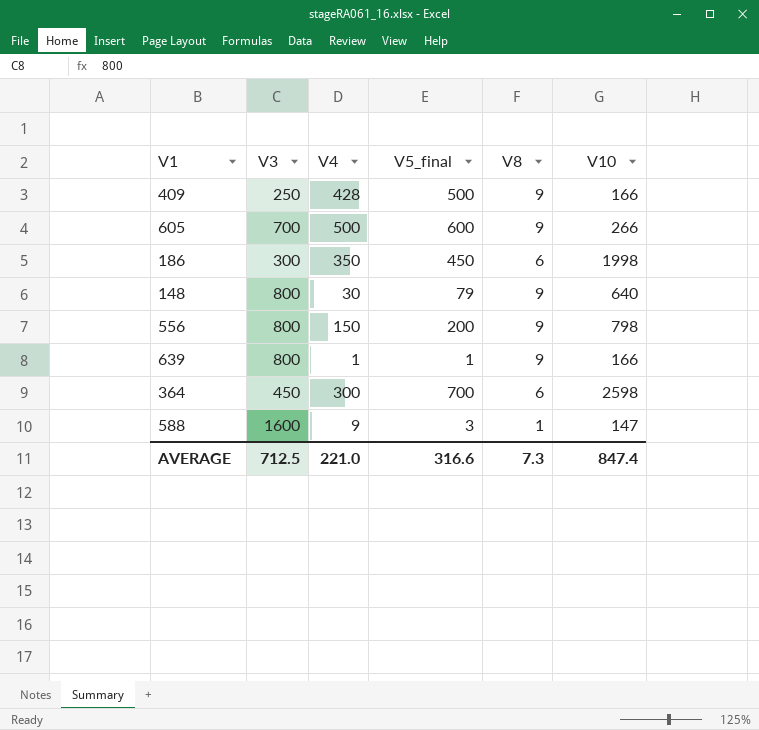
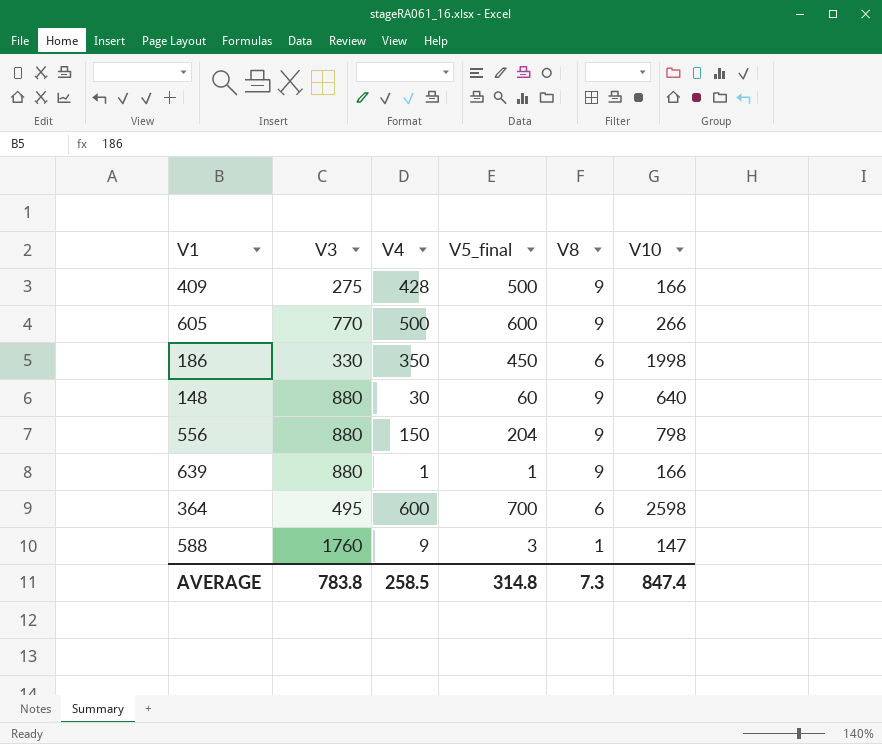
409 | V3: 250 -> 275
605 | V3: 700 -> 770
186 | V3: 300 -> 330
148 | V3: 800 -> 880
148 | V5_final: 79 -> 60
556 | V3: 800 -> 880
556 | V5_final: 200 -> 204
639 | V3: 800 -> 880
364 | V3: 450 -> 495
364 | V4: 300 -> 600
588 | V3: 1600 -> 1760
AVERAGE | V3: 712.5 -> 783.8
AVERAGE | V4: 221.0 -> 258.5
AVERAGE | V5_final: 316.6 -> 314.8

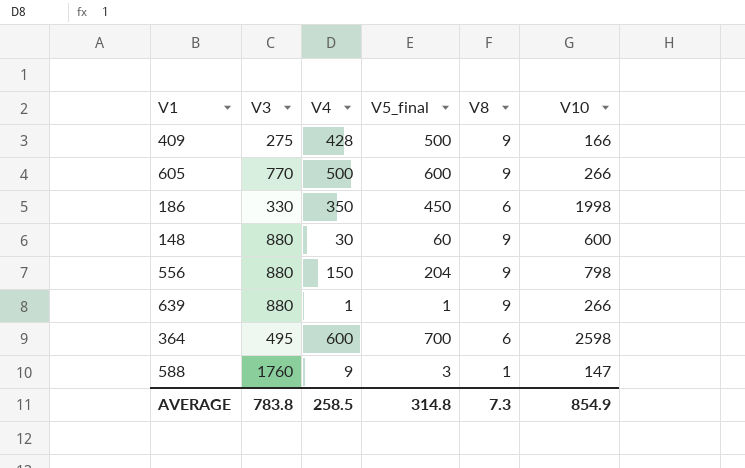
148 | V10: 640 -> 600
639 | V10: 166 -> 266
AVERAGE | V10: 847.4 -> 854.9

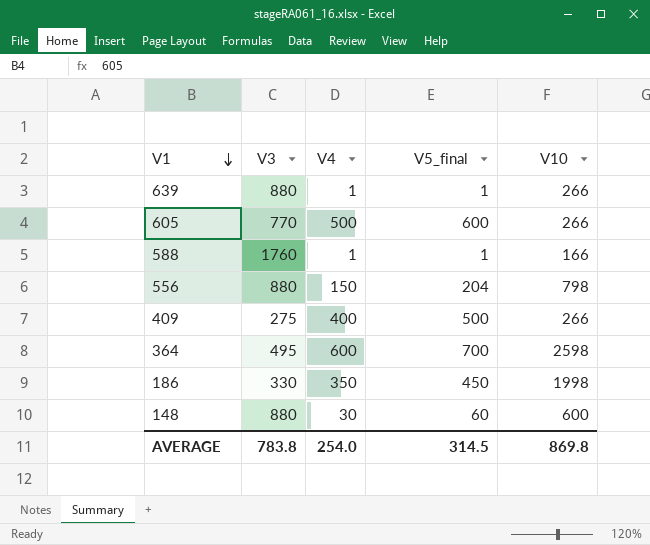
row order: none -> V1 descending
column V8 | position: 5 -> none
588 | V4: 9 -> 1
588 | V5_final: 3 -> 1
588 | V10: 147 -> 166
409 | V4: 428 -> 400
409 | V10: 166 -> 266
AVERAGE | V4: 258.5 -> 254.0
AVERAGE | V5_final: 314.8 -> 314.5
AVERAGE | V10: 854.9 -> 869.8

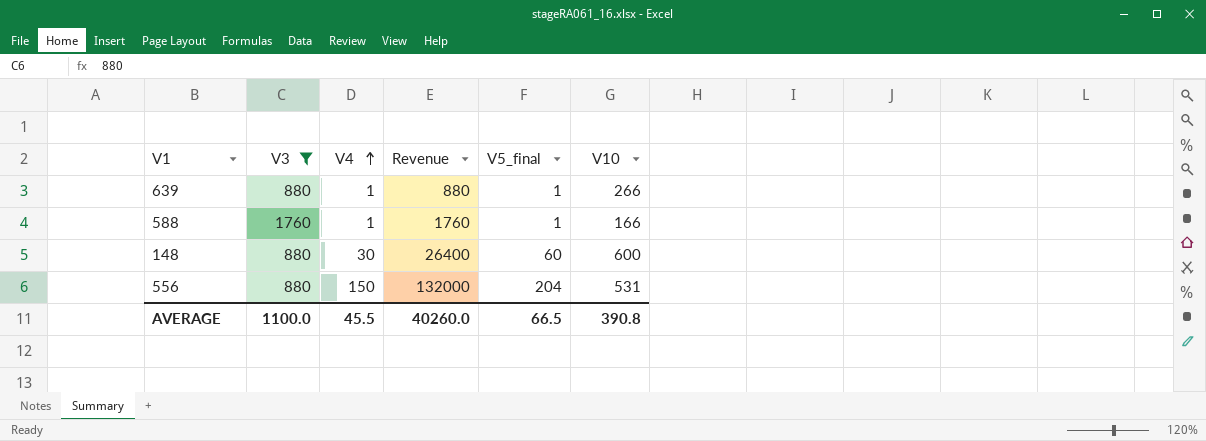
filter: none -> V3 >= 880
row order: V1 descending -> V4 ascending
column Revenue | formula: none -> [V3] * [V4]
556 | V10: 798 -> 531
AVERAGE | V3: 783.8 -> 1100.0
AVERAGE | V4: 254.0 -> 45.5
AVERAGE | V5_final: 314.5 -> 66.5
AVERAGE | V10: 869.8 -> 390.8

